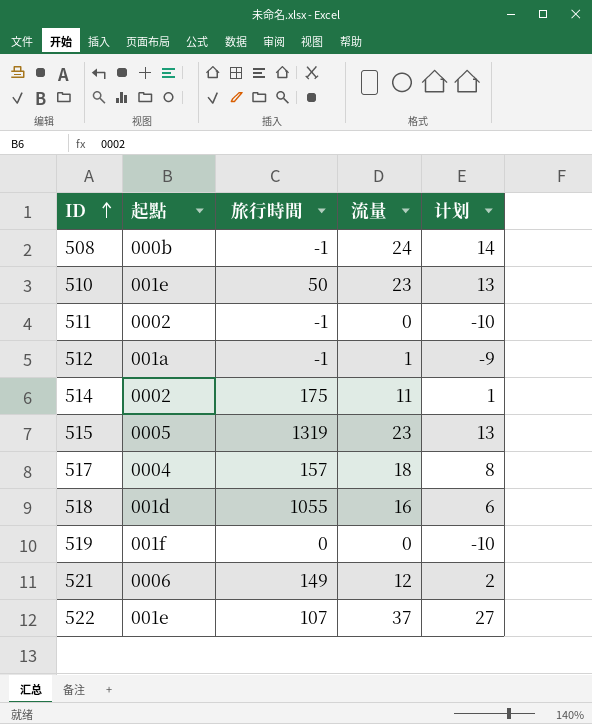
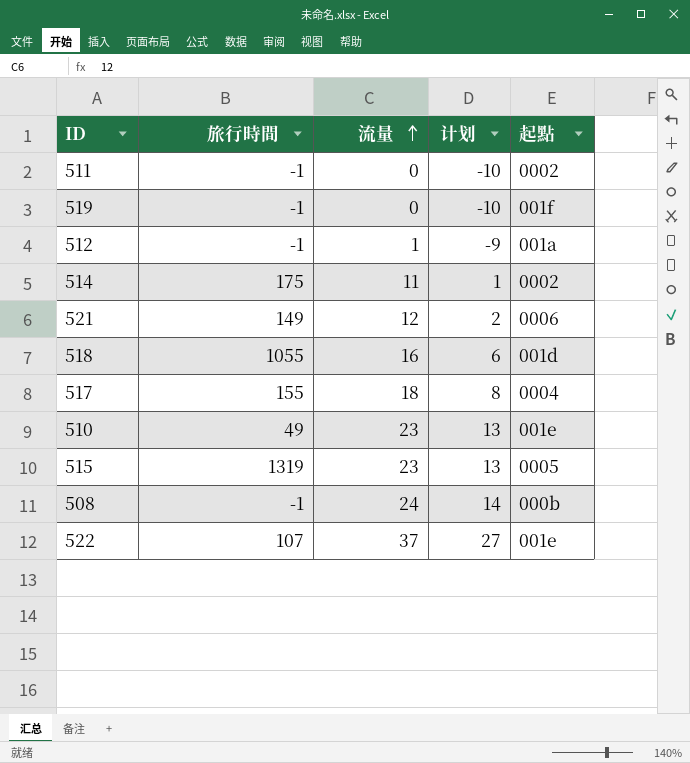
row order: ID ascending -> 流量 ascending
column 起點 | position: 2 -> 5
519 | 旅行時間: 0 -> -1
517 | 旅行時間: 157 -> 155
510 | 旅行時間: 50 -> 49

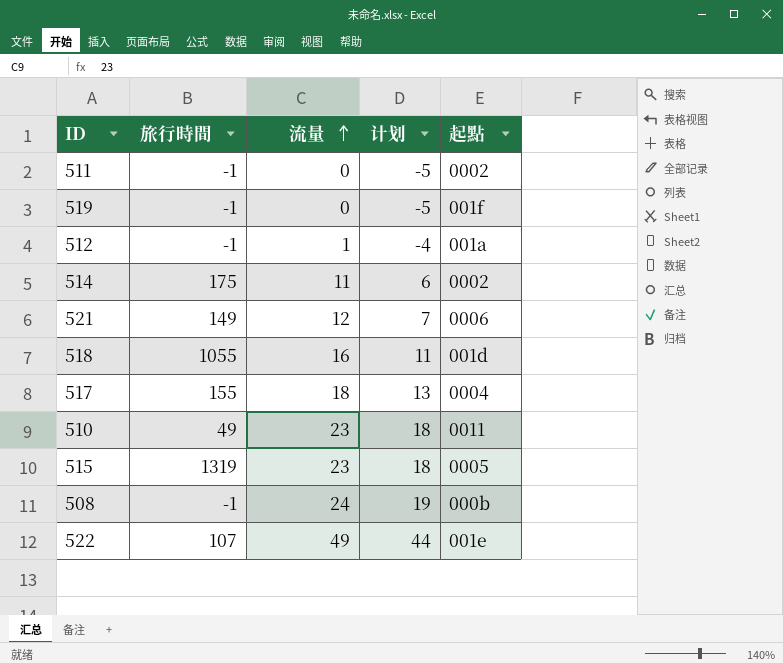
column 计划 | formula: [流量] - 10 -> [流量] - 5
510 | 起點: 001e -> 0011
522 | 流量: 37 -> 49

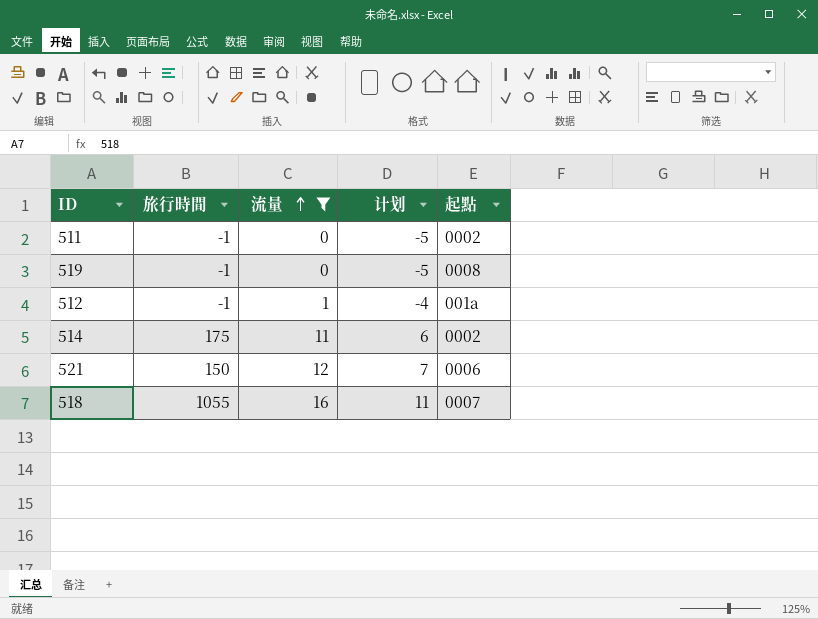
filter: none -> 流量 <= 16
519 | 起點: 001f -> 0008
521 | 旅行時間: 149 -> 150
518 | 起點: 001d -> 0007

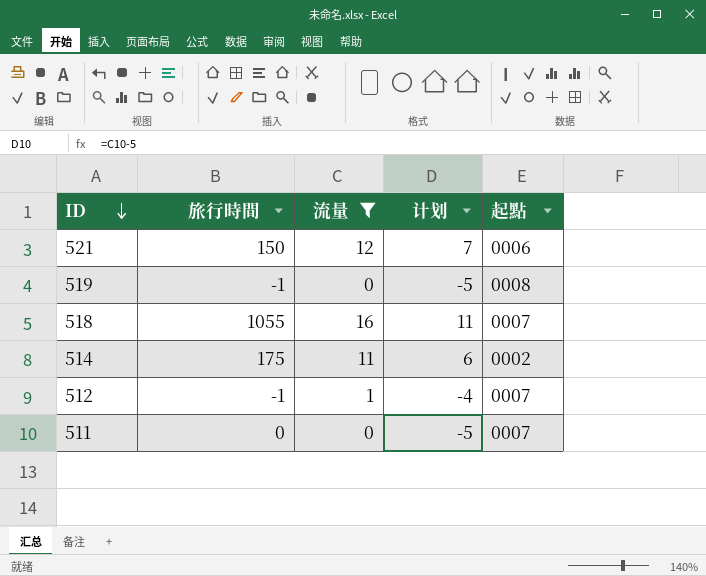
row order: 流量 ascending -> ID descending
512 | 起點: 001a -> 0007
511 | 旅行時間: -1 -> 0
511 | 起點: 0002 -> 0007

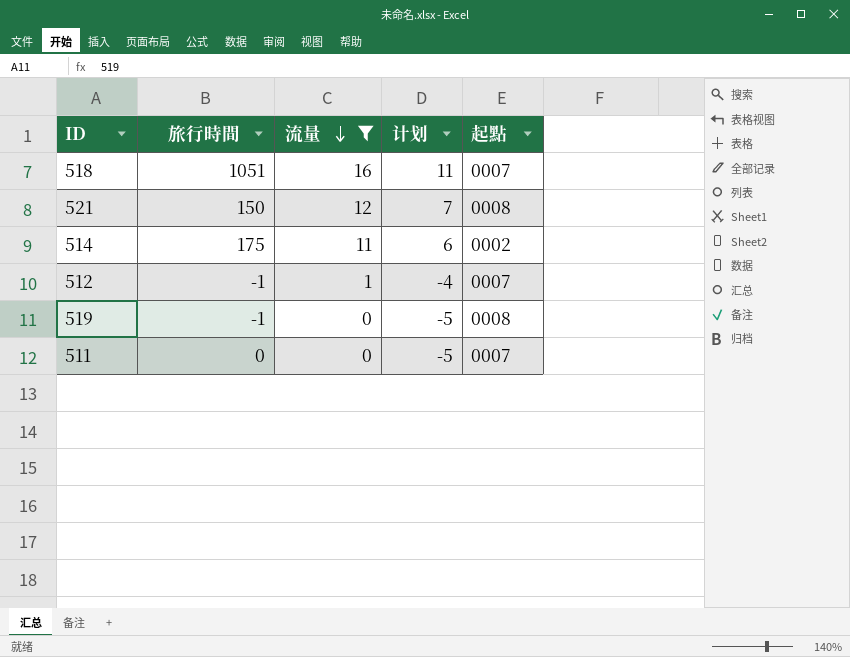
row order: ID descending -> 流量 descending
518 | 旅行時間: 1055 -> 1051
521 | 起點: 0006 -> 0008

